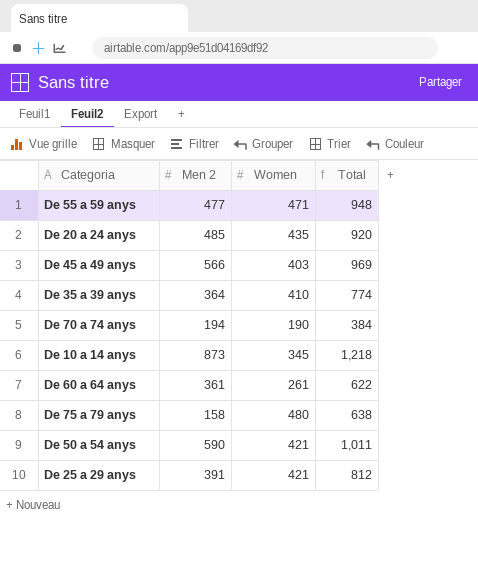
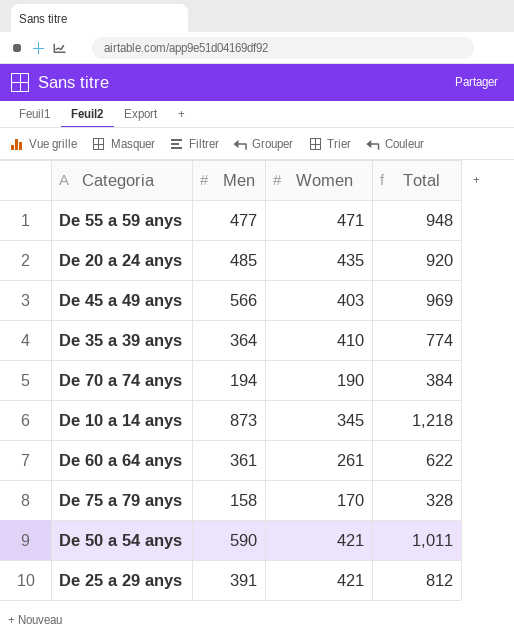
column name: Men 2 -> Men
De 75 a 79 anys | Women: 480 -> 170
De 75 a 79 anys | Total: 638 -> 328

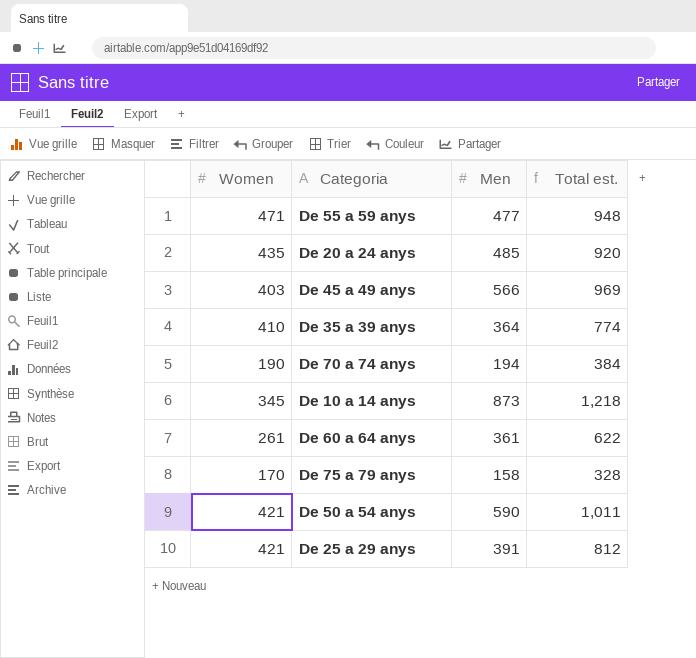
column Women | position: 3 -> 1
column name: Total -> Total est.

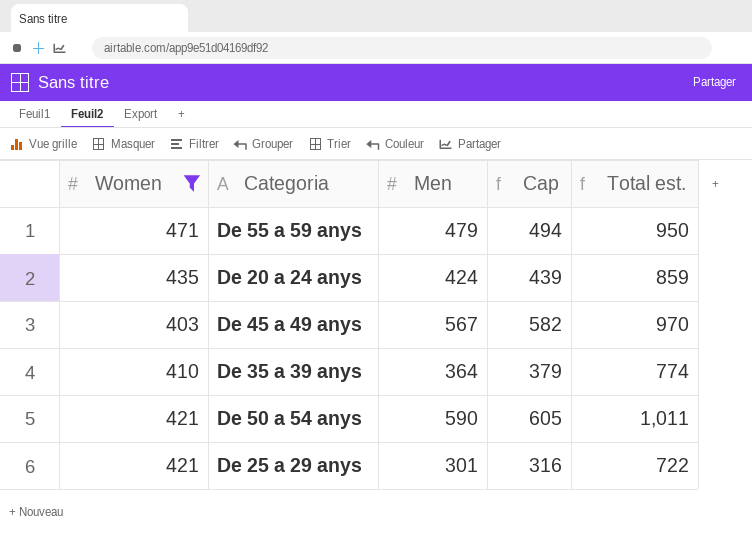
filter: none -> Women >= 403
column Cap | formula: none -> [Men] + 15
De 55 a 59 anys | Men: 477 -> 479
De 55 a 59 anys | Total est.: 948 -> 950
De 20 a 24 anys | Men: 485 -> 424
De 20 a 24 anys | Total est.: 920 -> 859
De 45 a 49 anys | Men: 566 -> 567
De 45 a 49 anys | Total est.: 969 -> 970
De 25 a 29 anys | Men: 391 -> 301
De 25 a 29 anys | Total est.: 812 -> 722

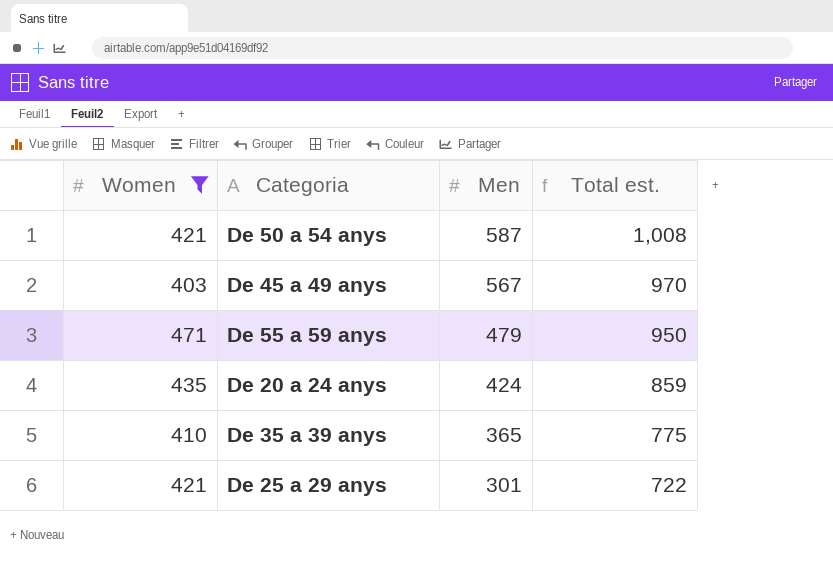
row order: none -> Men descending
column Cap | formula: [Men] + 15 -> none
De 50 a 54 anys | Men: 590 -> 587
De 50 a 54 anys | Total est.: 1,011 -> 1,008
De 35 a 39 anys | Men: 364 -> 365
De 35 a 39 anys | Total est.: 774 -> 775

